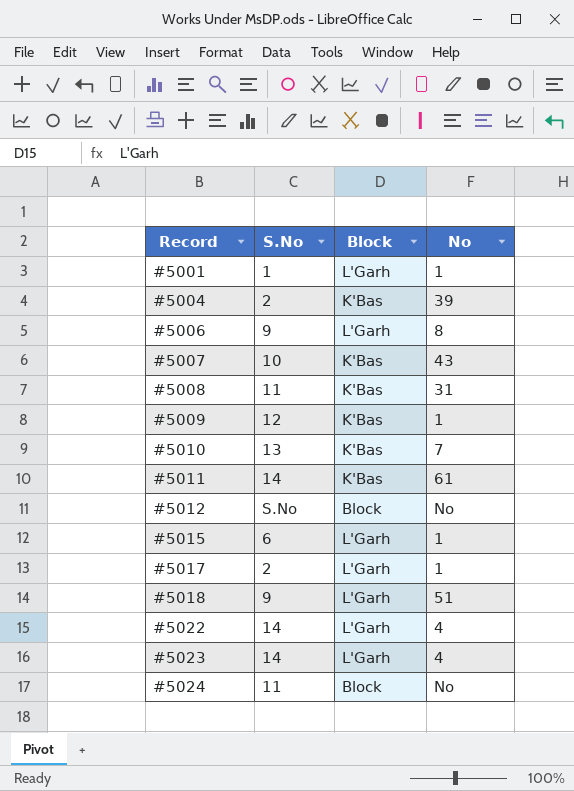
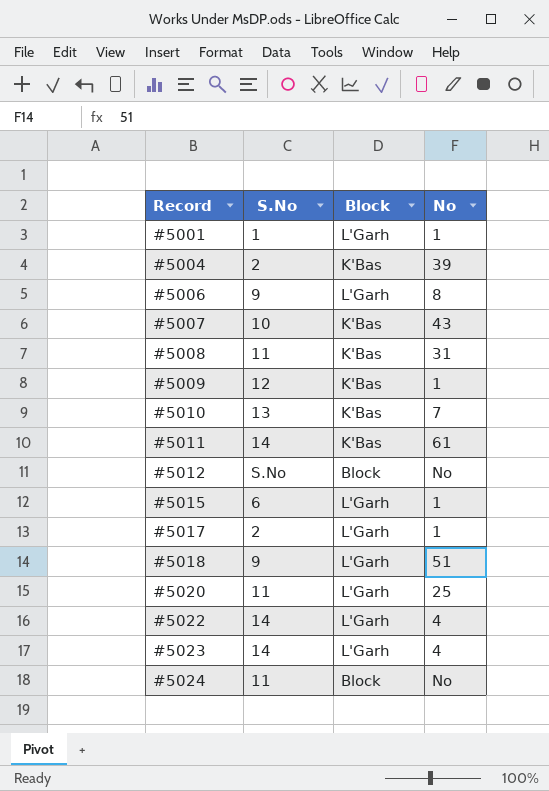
row #5020: none -> 11 | L'Garh | 25

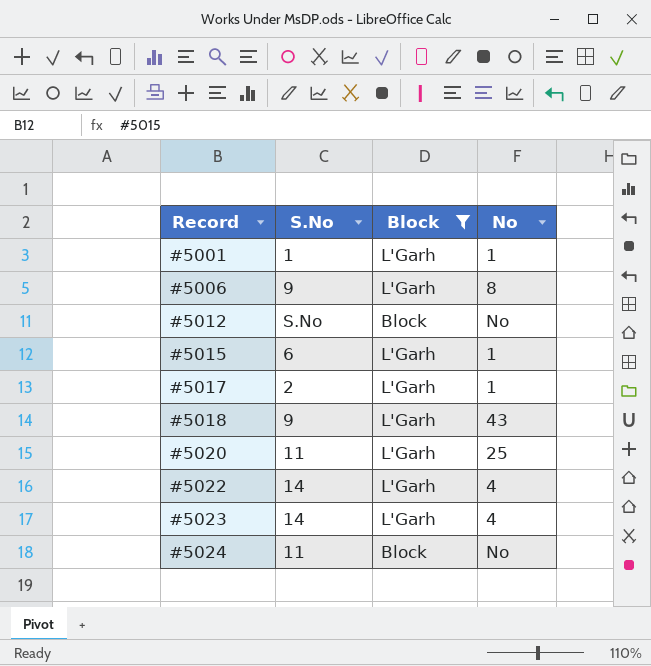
filter: none -> Block != K'Bas
#5018 | No: 51 -> 43

